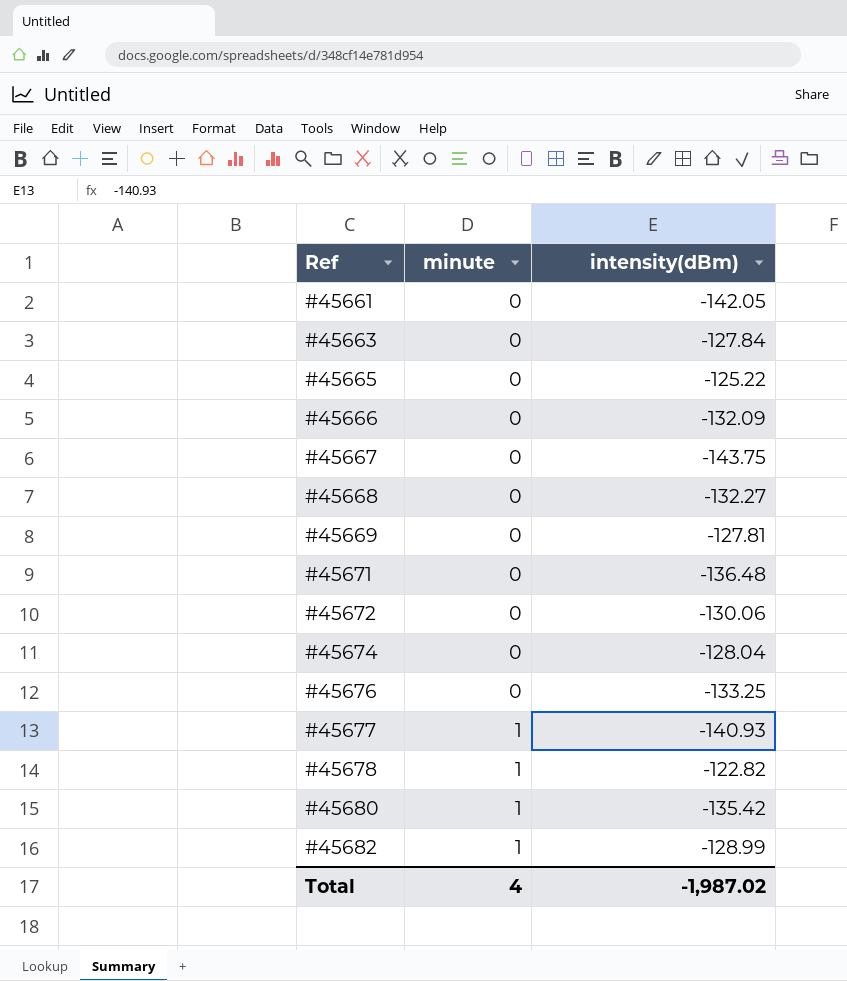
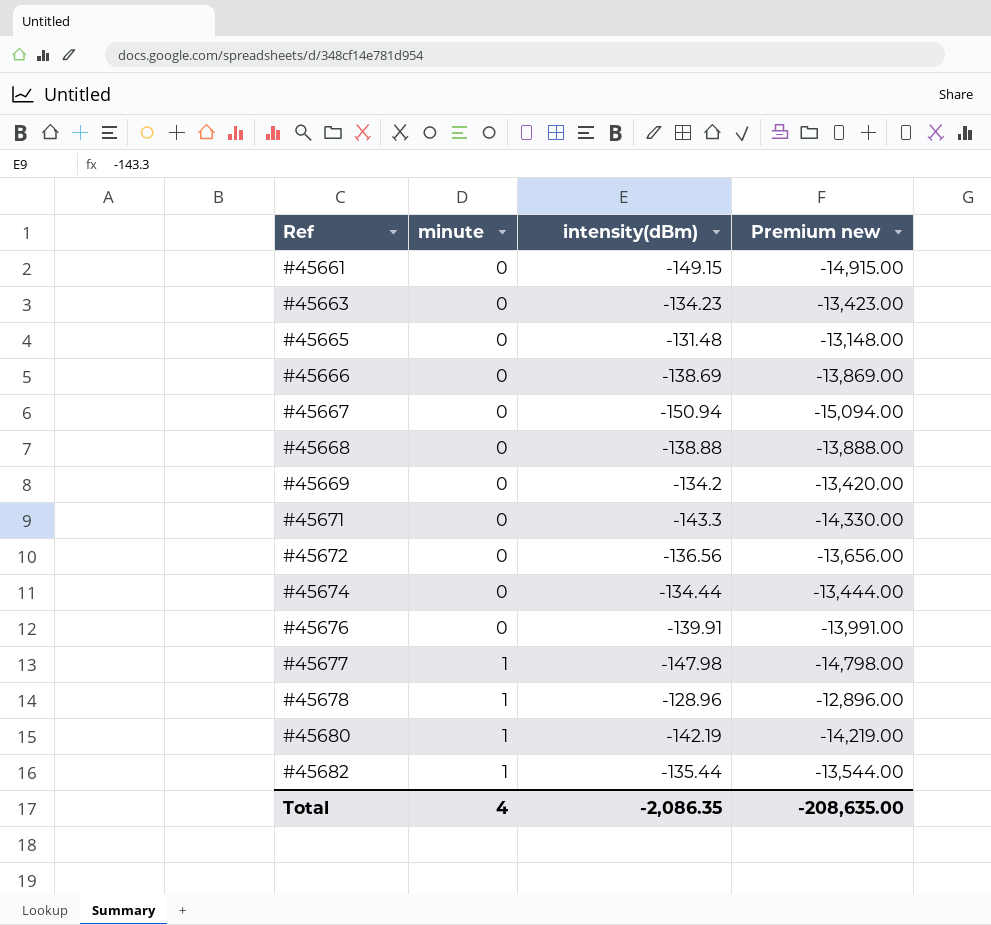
column Premium new | formula: none -> [intensity(dBm)] * 100
#45661 | intensity(dBm): -142.05 -> -149.15
#45663 | intensity(dBm): -127.84 -> -134.23
#45665 | intensity(dBm): -125.22 -> -131.48
#45666 | intensity(dBm): -132.09 -> -138.69
#45667 | intensity(dBm): -143.75 -> -150.94
#45668 | intensity(dBm): -132.27 -> -138.88
#45669 | intensity(dBm): -127.81 -> -134.2
#45671 | intensity(dBm): -136.48 -> -143.3
#45672 | intensity(dBm): -130.06 -> -136.56
#45674 | intensity(dBm): -128.04 -> -134.44
#45676 | intensity(dBm): -133.25 -> -139.91
#45677 | intensity(dBm): -140.93 -> -147.98
#45678 | intensity(dBm): -122.82 -> -128.96
#45680 | intensity(dBm): -135.42 -> -142.19
#45682 | intensity(dBm): -128.99 -> -135.44
Total | intensity(dBm): -1,987.02 -> -2,086.35

